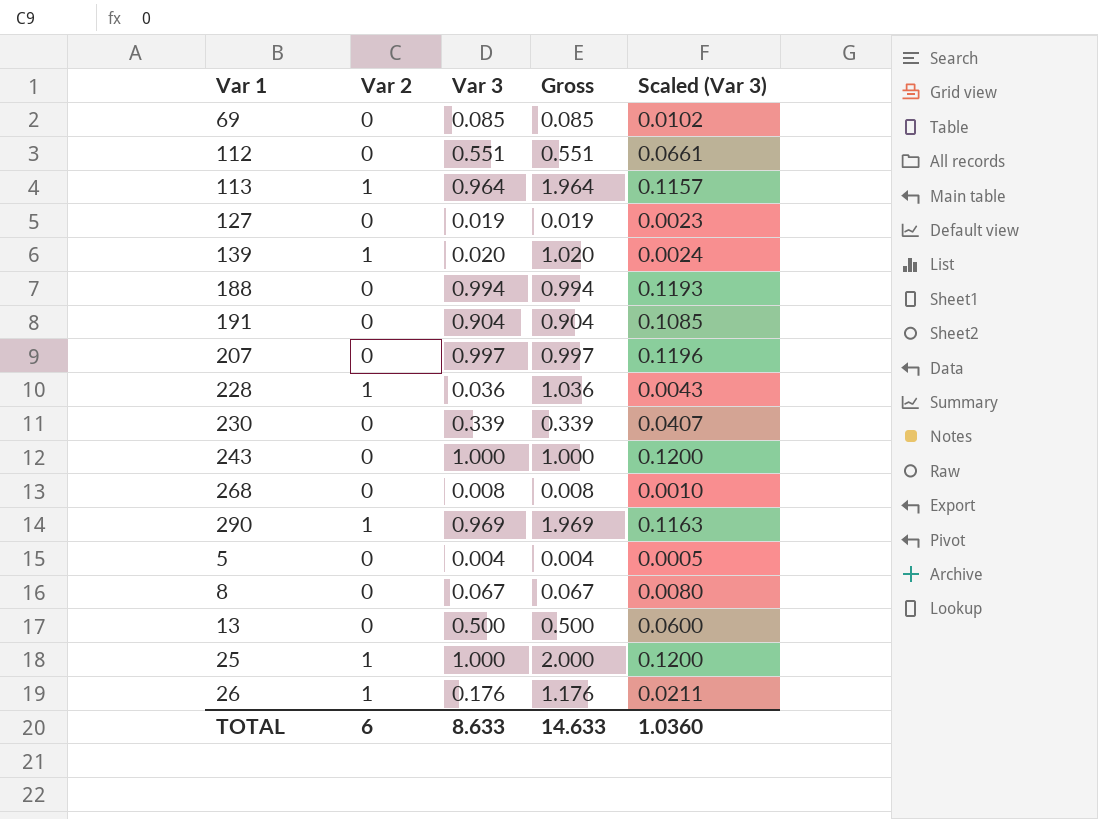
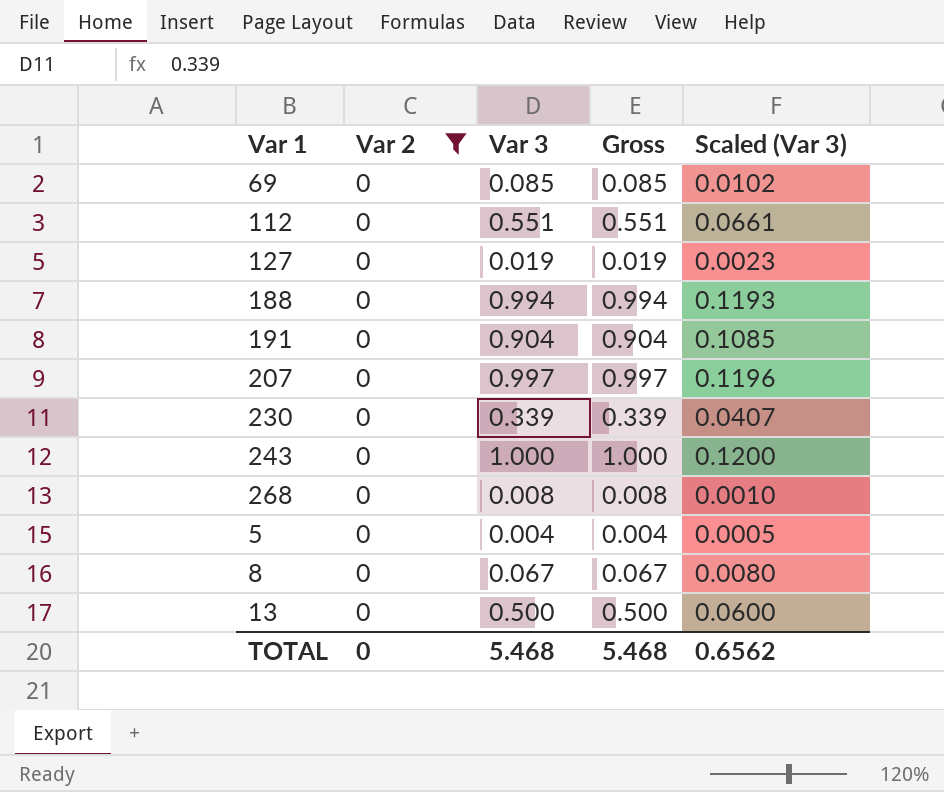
filter: none -> Var 2 = 0
TOTAL | Var 2: 6 -> 0
TOTAL | Var 3: 8.633 -> 5.468
TOTAL | Gross: 14.633 -> 5.468
TOTAL | Scaled (Var 3): 1.0360 -> 0.6562

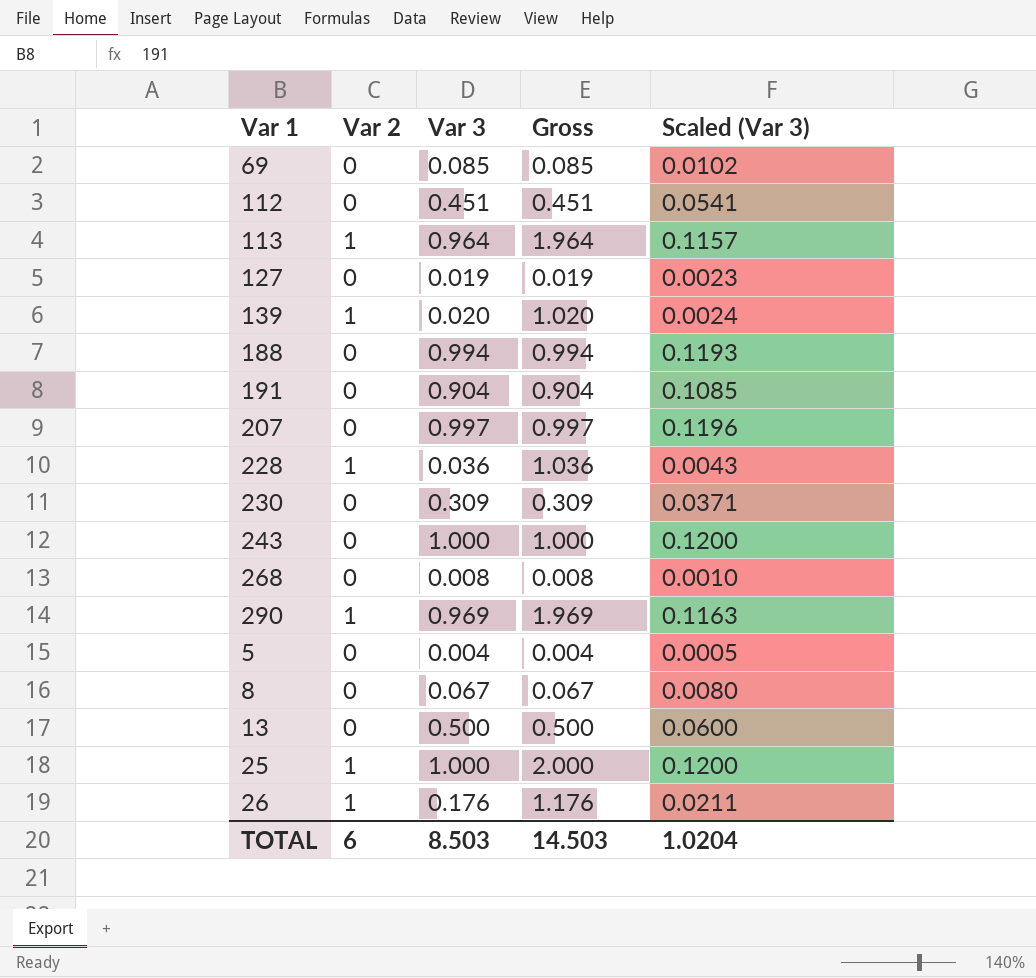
filter: Var 2 = 0 -> none
112 | Var 3: 0.551 -> 0.451
112 | Gross: 0.551 -> 0.451
112 | Scaled (Var 3): 0.0661 -> 0.0541
230 | Var 3: 0.339 -> 0.309
230 | Gross: 0.339 -> 0.309
230 | Scaled (Var 3): 0.0407 -> 0.0371
TOTAL | Var 2: 0 -> 6
TOTAL | Var 3: 5.468 -> 8.503
TOTAL | Gross: 5.468 -> 14.503
TOTAL | Scaled (Var 3): 0.6562 -> 1.0204

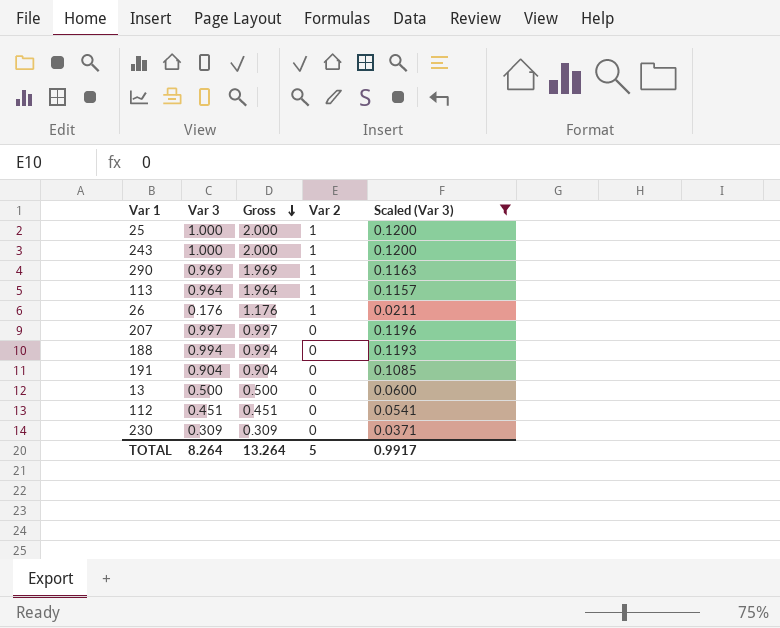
filter: none -> Scaled (Var 3) >= 0.0211
row order: none -> Gross descending
column Var 2 | position: 2 -> 4
243 | Gross: 1.000 -> 2.000
243 | Var 2: 0 -> 1
TOTAL | Var 3: 8.503 -> 8.264
TOTAL | Gross: 14.503 -> 13.264
TOTAL | Var 2: 6 -> 5
TOTAL | Scaled (Var 3): 1.0204 -> 0.9917

